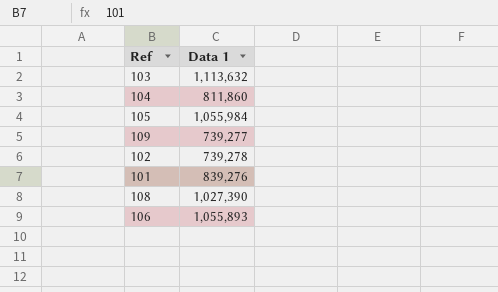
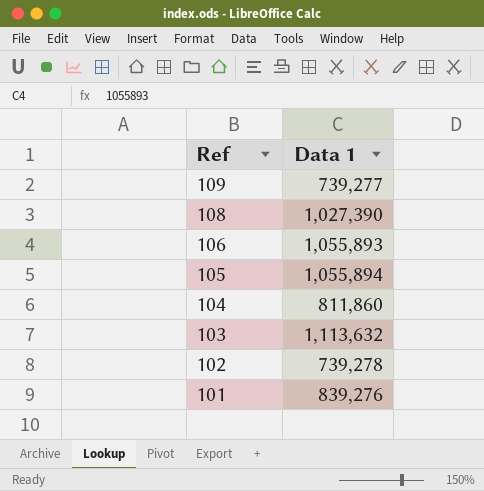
row order: none -> Ref descending
105 | Data 1: 1,055,984 -> 1,055,894

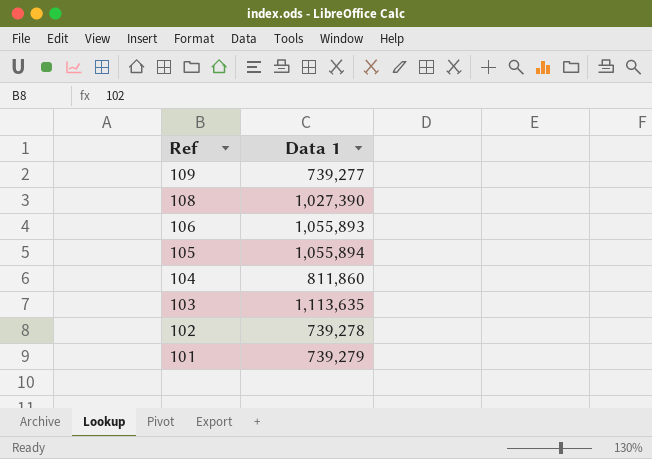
103 | Data 1: 1,113,632 -> 1,113,635
101 | Data 1: 839,276 -> 739,279

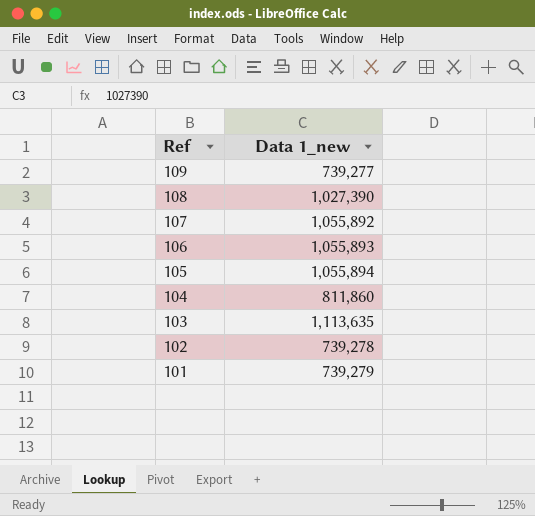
column name: Data 1 -> Data 1_new
row 107: none -> 1,055,892

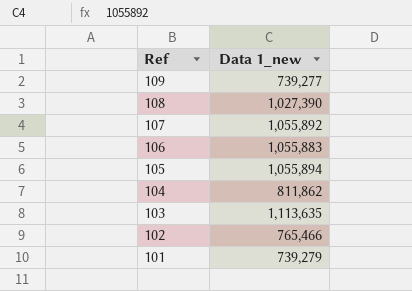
106 | Data 1_new: 1,055,893 -> 1,055,883
104 | Data 1_new: 811,860 -> 811,862
102 | Data 1_new: 739,278 -> 765,466

